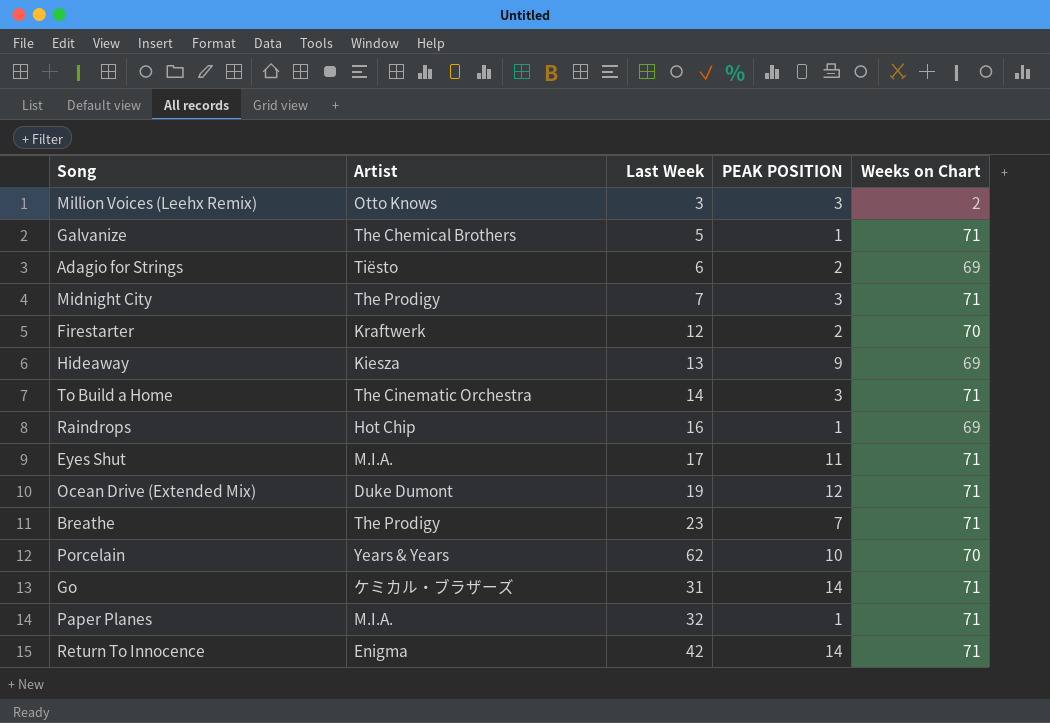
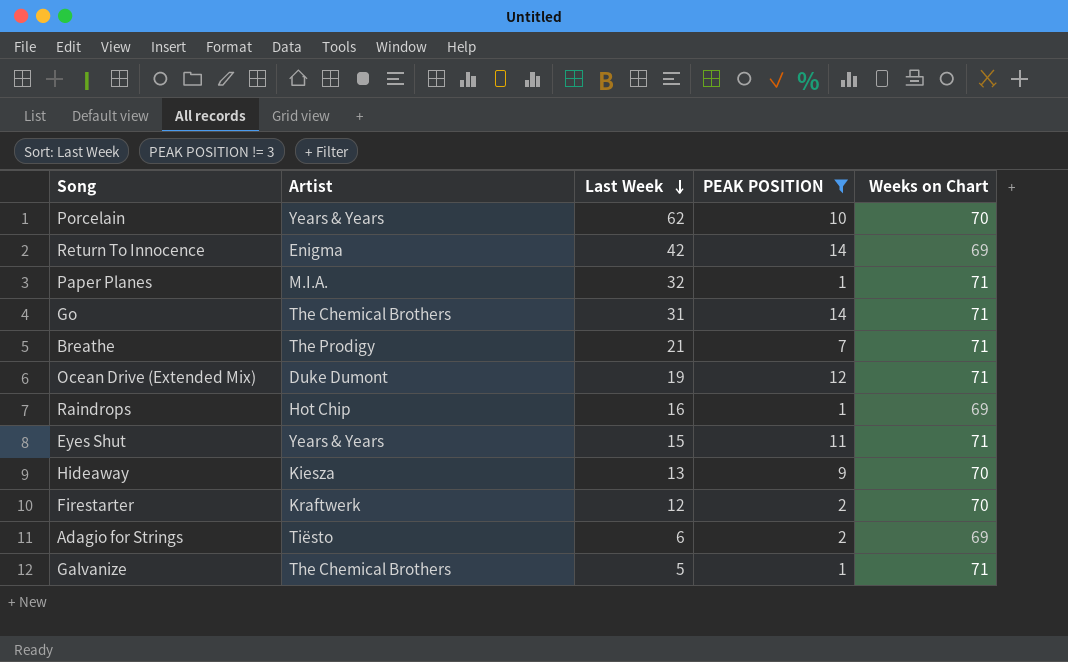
filter: none -> PEAK POSITION != 3
row order: none -> Last Week descending
Return To Innocence | Weeks on Chart: 71 -> 69
Go | Artist: ケミカル・ブラザーズ -> The Chemical Brothers
Breathe | Last Week: 23 -> 21
Eyes Shut | Artist: M.I.A. -> Years & Years
Eyes Shut | Last Week: 17 -> 15
Hideaway | Weeks on Chart: 69 -> 70

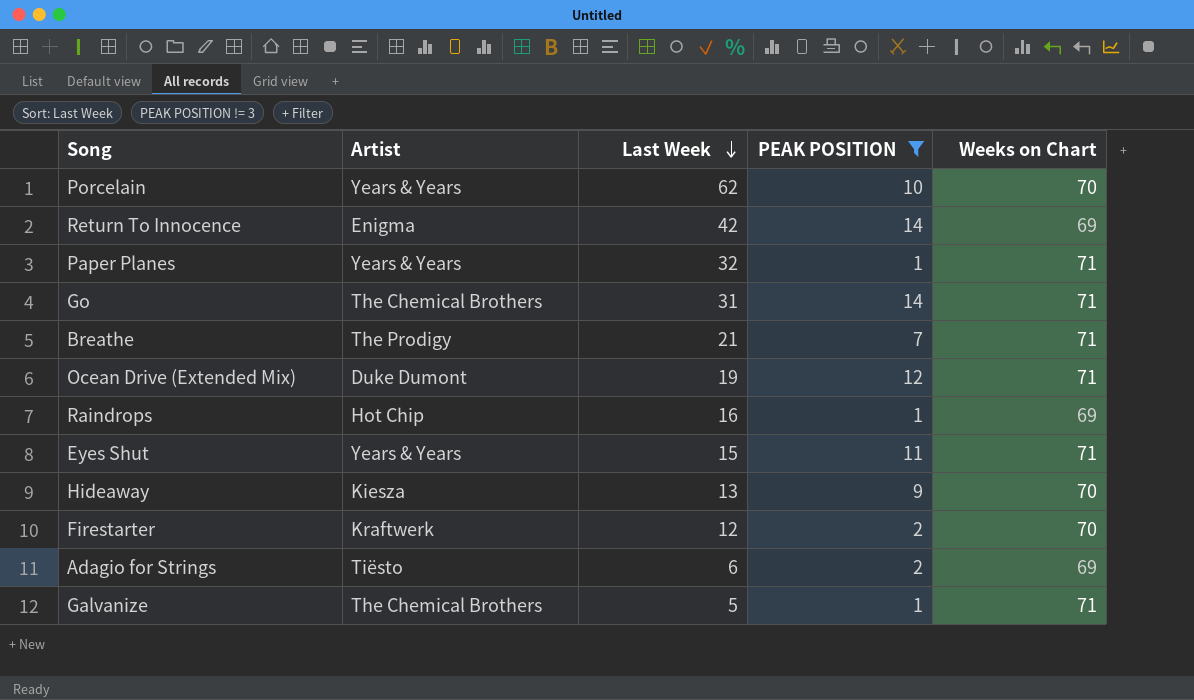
Paper Planes | Artist: M.I.A. -> Years & Years

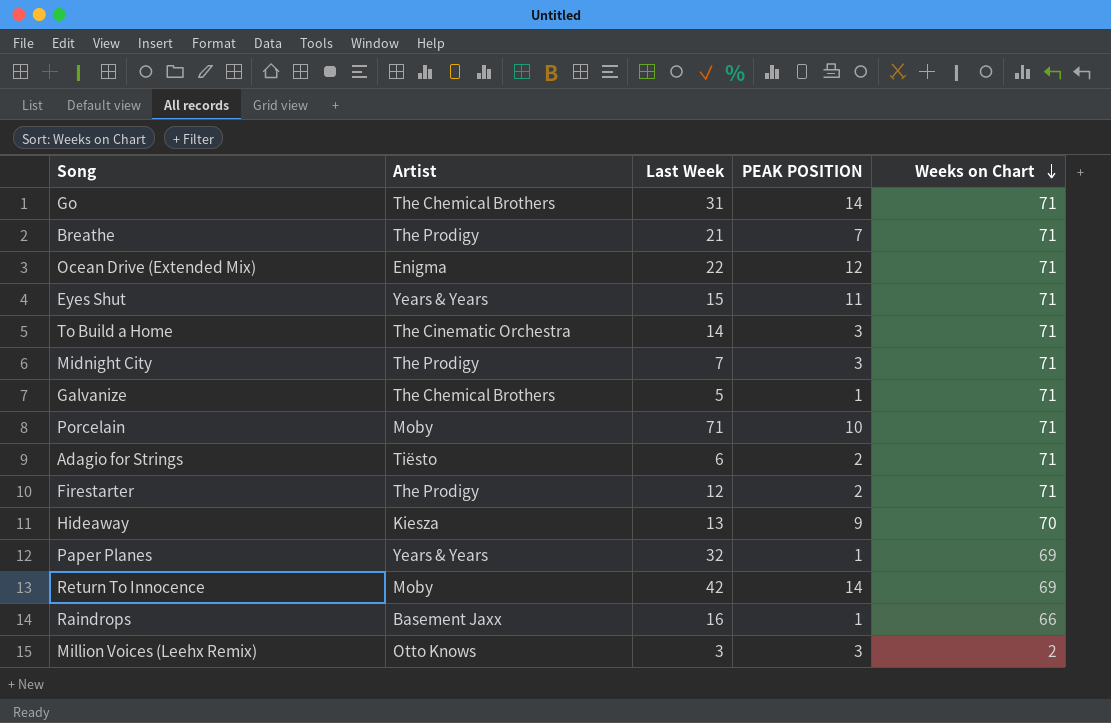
filter: PEAK POSITION != 3 -> none
row order: Last Week descending -> Weeks on Chart descending
Ocean Drive (Extended Mix) | Artist: Duke Dumont -> Enigma
Ocean Drive (Extended Mix) | Last Week: 19 -> 22
Porcelain | Artist: Years & Years -> Moby
Porcelain | Last Week: 62 -> 71
Porcelain | Weeks on Chart: 70 -> 71
Adagio for Strings | Weeks on Chart: 69 -> 71
Firestarter | Artist: Kraftwerk -> The Prodigy
Firestarter | Weeks on Chart: 70 -> 71
Paper Planes | Weeks on Chart: 71 -> 69
Return To Innocence | Artist: Enigma -> Moby
Raindrops | Artist: Hot Chip -> Basement Jaxx
Raindrops | Weeks on Chart: 69 -> 66

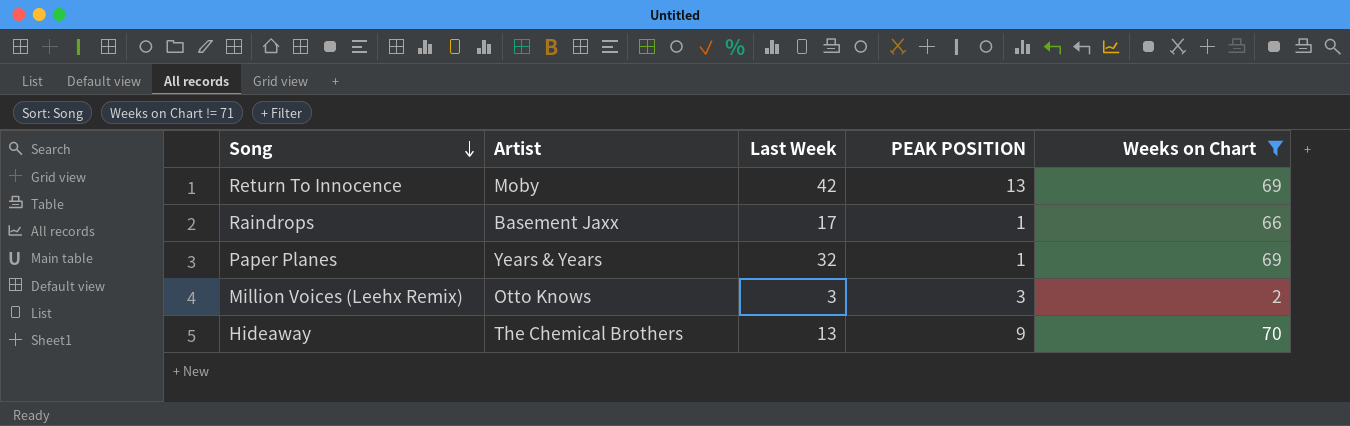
filter: none -> Weeks on Chart != 71
row order: Weeks on Chart descending -> Song descending
Return To Innocence | PEAK POSITION: 14 -> 13
Raindrops | Last Week: 16 -> 17
Hideaway | Artist: Kiesza -> The Chemical Brothers

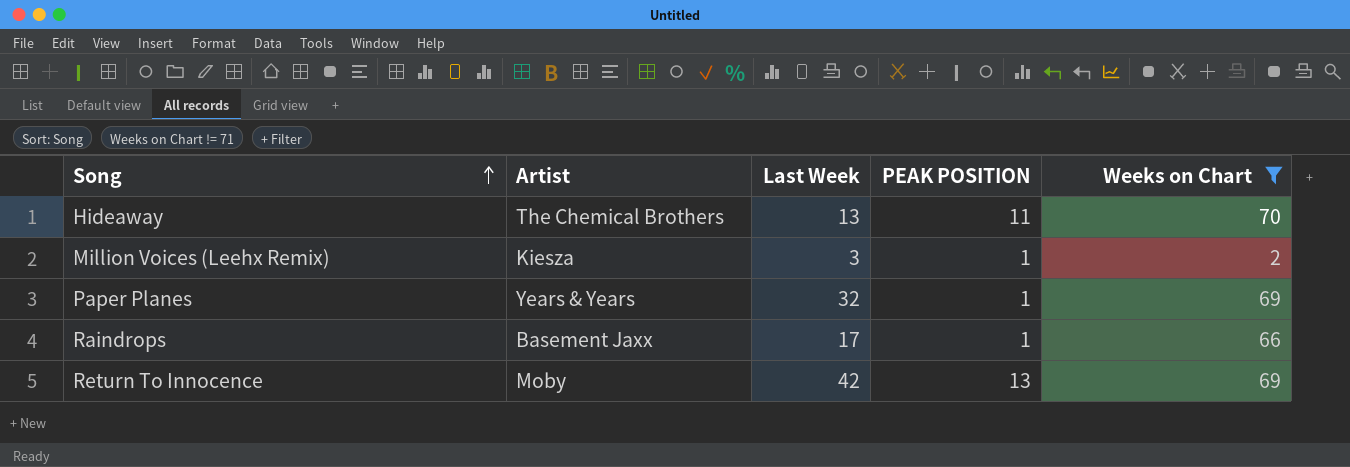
row order: Song descending -> Song ascending
Hideaway | PEAK POSITION: 9 -> 11
Million Voices (Leehx Remix) | Artist: Otto Knows -> Kiesza
Million Voices (Leehx Remix) | PEAK POSITION: 3 -> 1

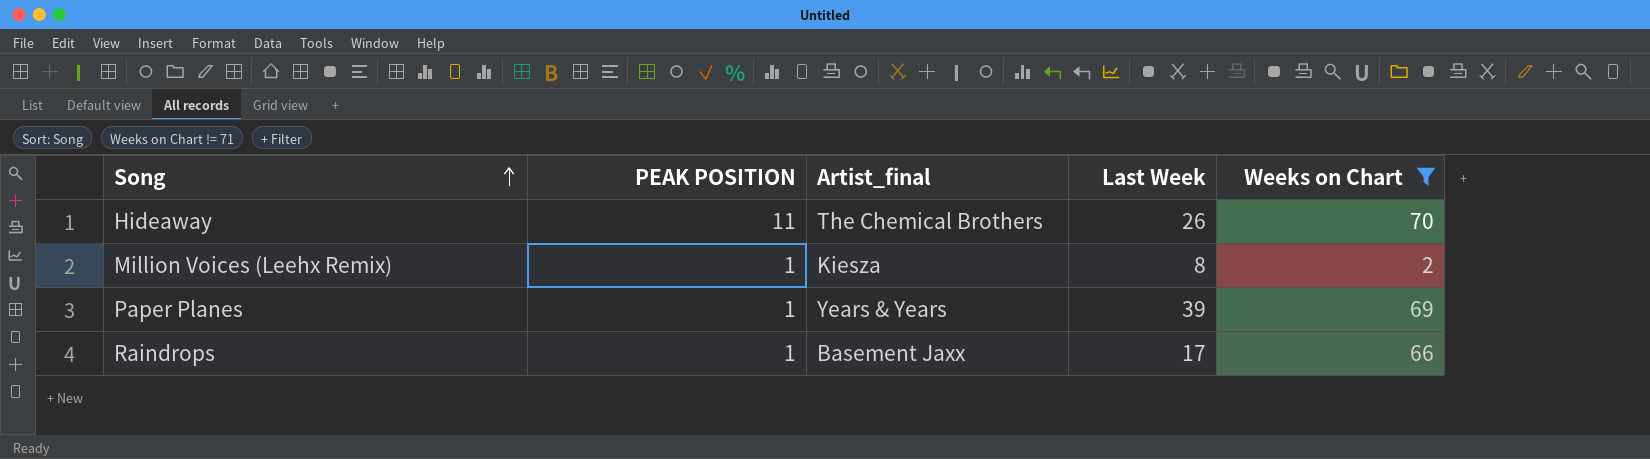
column PEAK POSITION | position: 4 -> 2
column name: Artist -> Artist_final
row Return To Innocence: Moby | 42 | 13 | 69 -> none
Hideaway | Last Week: 13 -> 26
Million Voices (Leehx Remix) | Last Week: 3 -> 8
Paper Planes | Last Week: 32 -> 39

